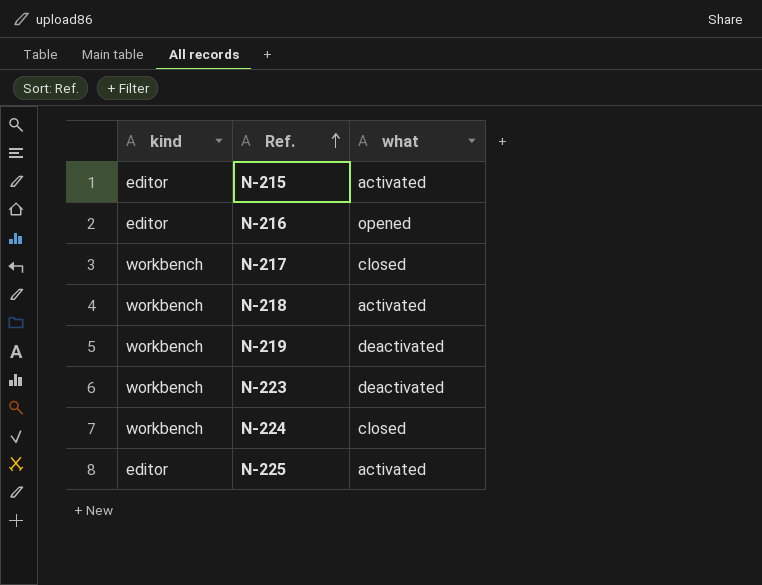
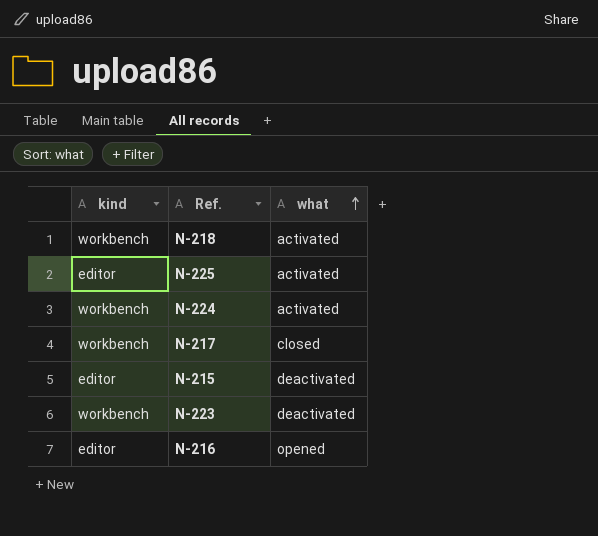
row order: Ref. ascending -> what ascending
row N-219: workbench | deactivated -> none
N-224 | what: closed -> activated
N-215 | what: activated -> deactivated

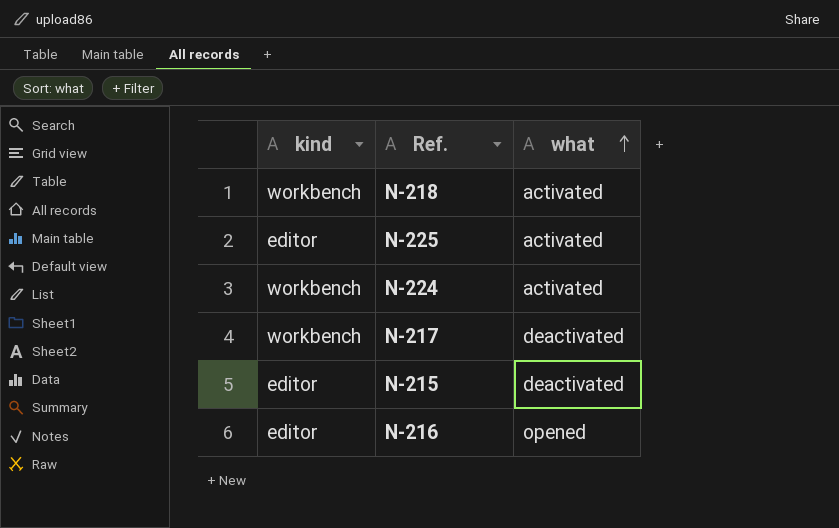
row N-223: workbench | deactivated -> none
N-217 | what: closed -> deactivated

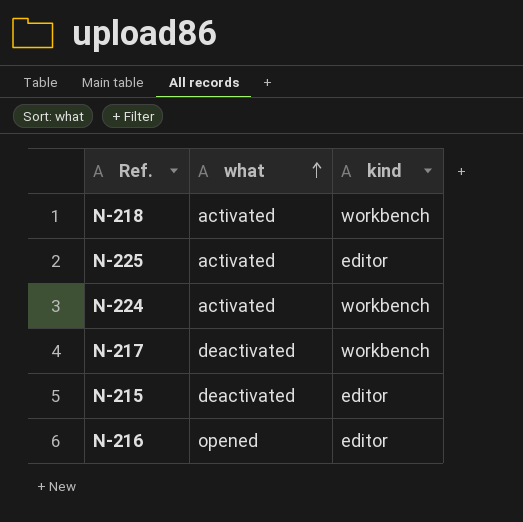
column kind | position: 1 -> 3

